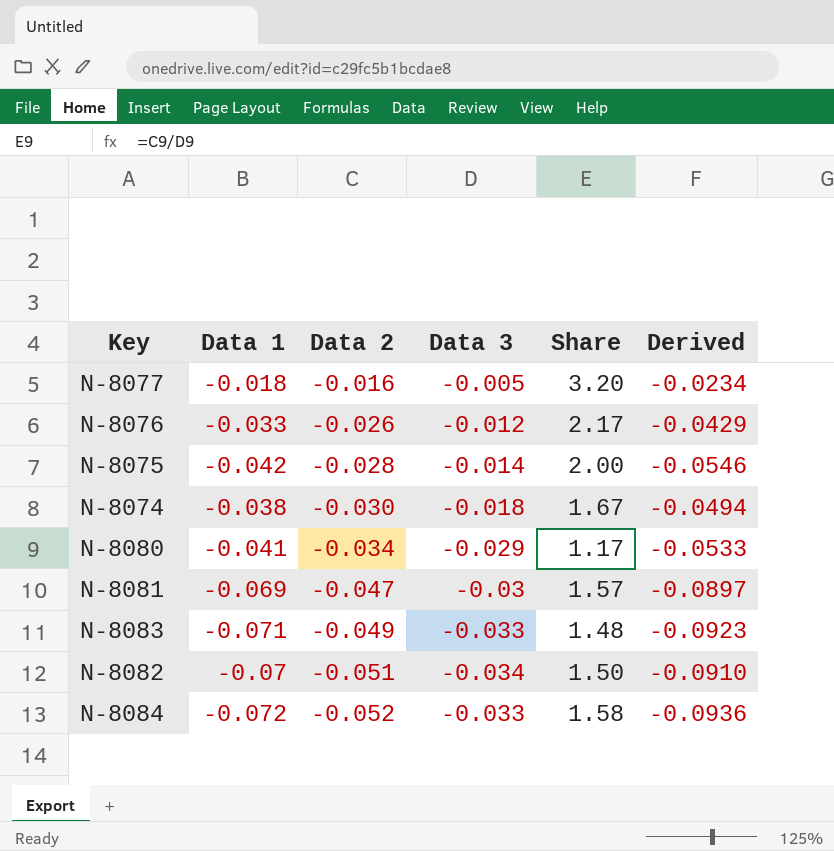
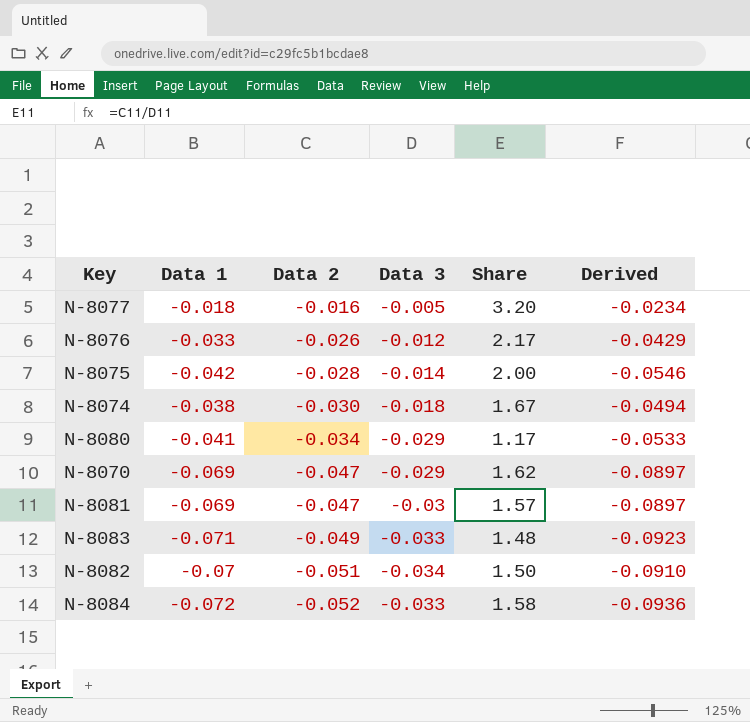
row N-8070: none -> -0.069 | -0.047 | -0.029 | 1.62 | -0.0897

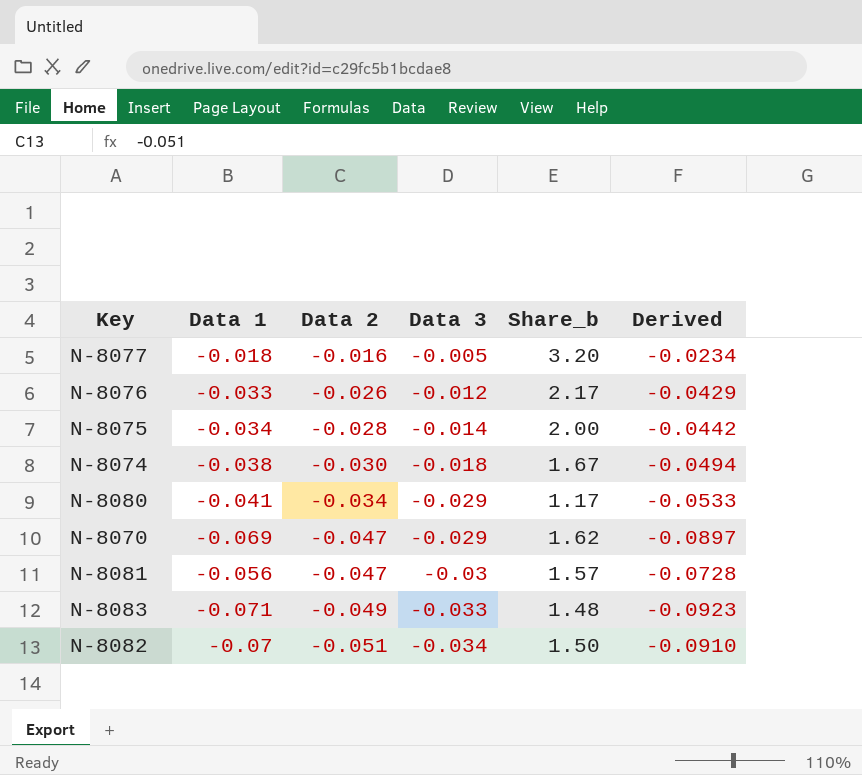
column name: Share -> Share_b
row N-8084: -0.072 | -0.052 | -0.033 | 1.58 | -0.0936 -> none
N-8075 | Data 1: -0.042 -> -0.034
N-8075 | Derived: -0.0546 -> -0.0442
N-8081 | Data 1: -0.069 -> -0.056
N-8081 | Derived: -0.0897 -> -0.0728

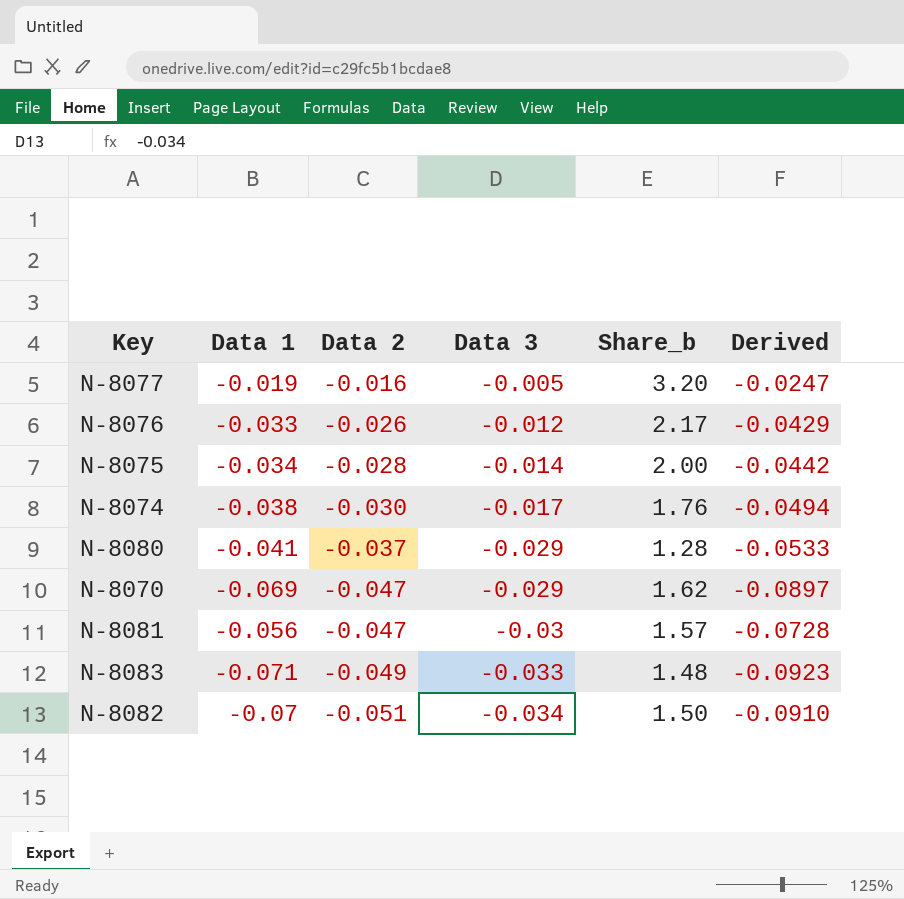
N-8077 | Data 1: -0.018 -> -0.019
N-8077 | Derived: -0.0234 -> -0.0247
N-8074 | Data 3: -0.018 -> -0.017
N-8074 | Share_b: 1.67 -> 1.76
N-8080 | Data 2: -0.034 -> -0.037
N-8080 | Share_b: 1.17 -> 1.28

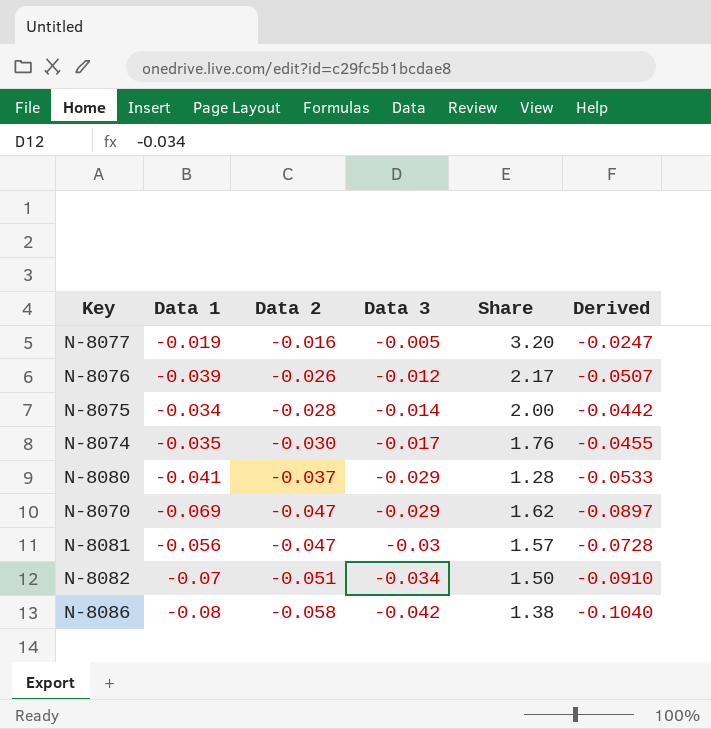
column name: Share_b -> Share
row N-8083: -0.071 | -0.049 | -0.033 | 1.48 | -0.0923 -> none
N-8076 | Data 1: -0.033 -> -0.039
N-8076 | Derived: -0.0429 -> -0.0507
N-8074 | Data 1: -0.038 -> -0.035
N-8074 | Derived: -0.0494 -> -0.0455
row N-8086: none -> -0.08 | -0.058 | -0.042 | 1.38 | -0.1040

